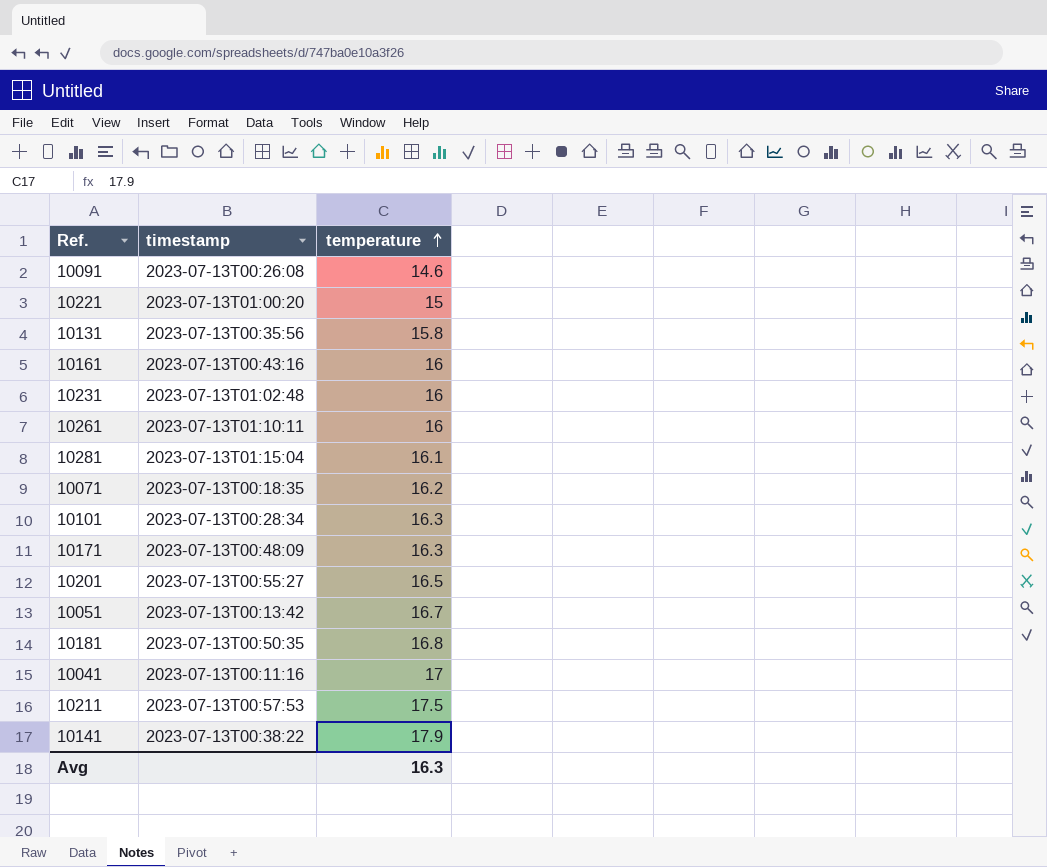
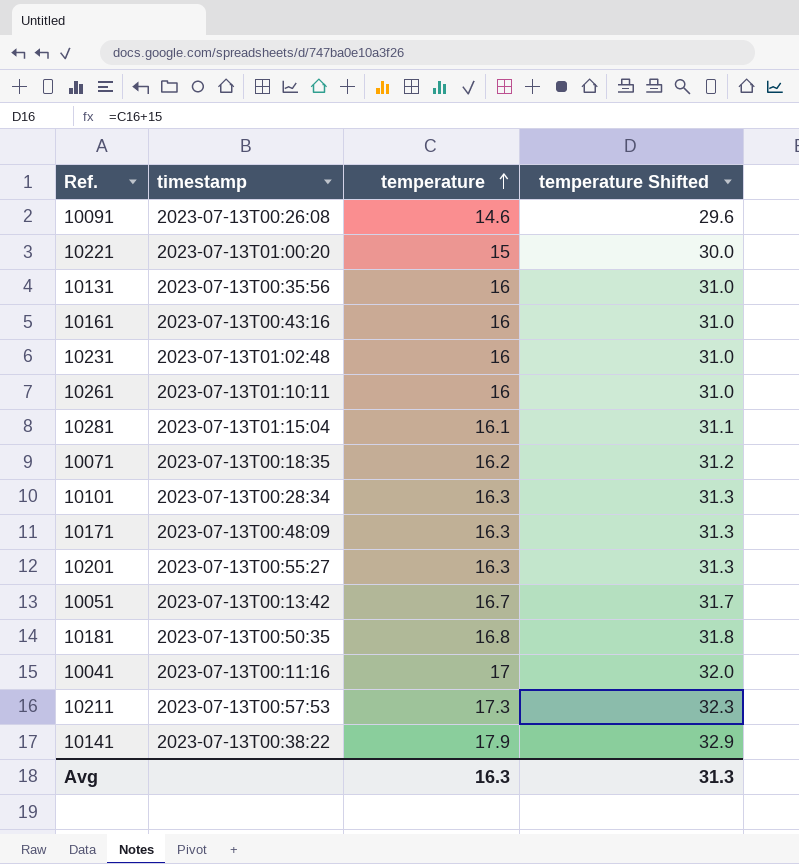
column temperature Shifted | formula: none -> [temperature] + 15
10131 | temperature: 15.8 -> 16
10201 | temperature: 16.5 -> 16.3
10211 | temperature: 17.5 -> 17.3

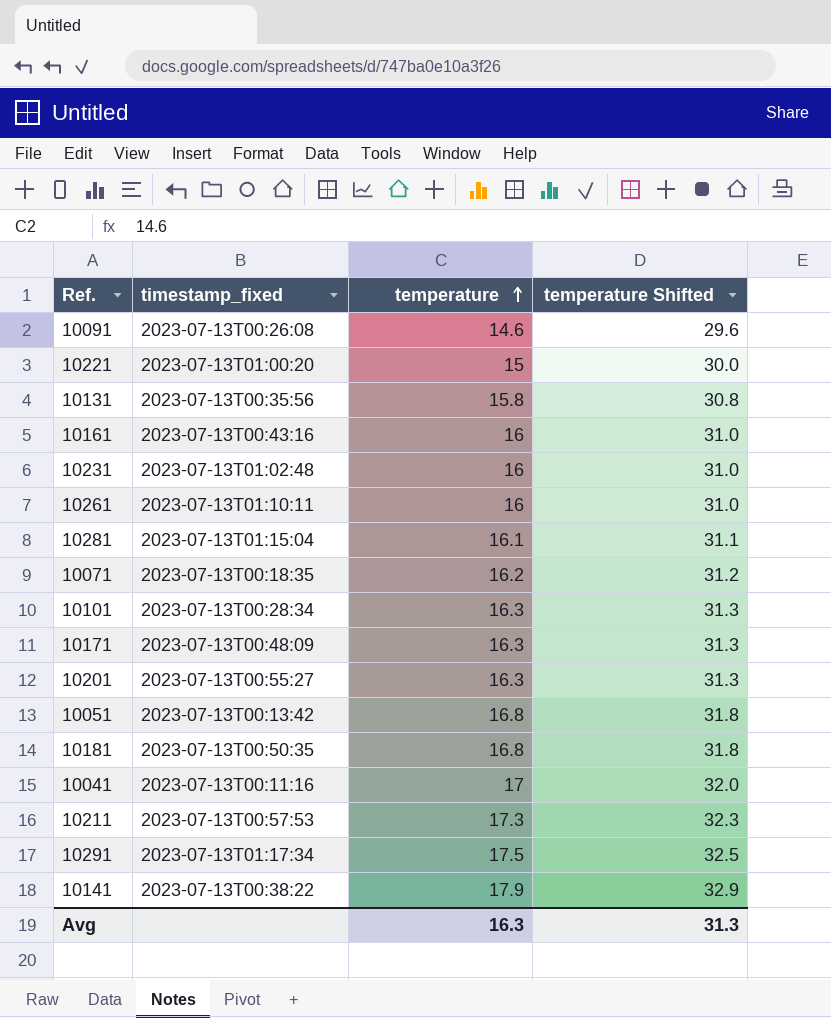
column name: timestamp -> timestamp_fixed
10131 | temperature: 16 -> 15.8
10131 | temperature Shifted: 31.0 -> 30.8
10051 | temperature: 16.7 -> 16.8
10051 | temperature Shifted: 31.7 -> 31.8
row 10291: none -> 2023-07-13T01:17:34 | 17.5 | 32.5

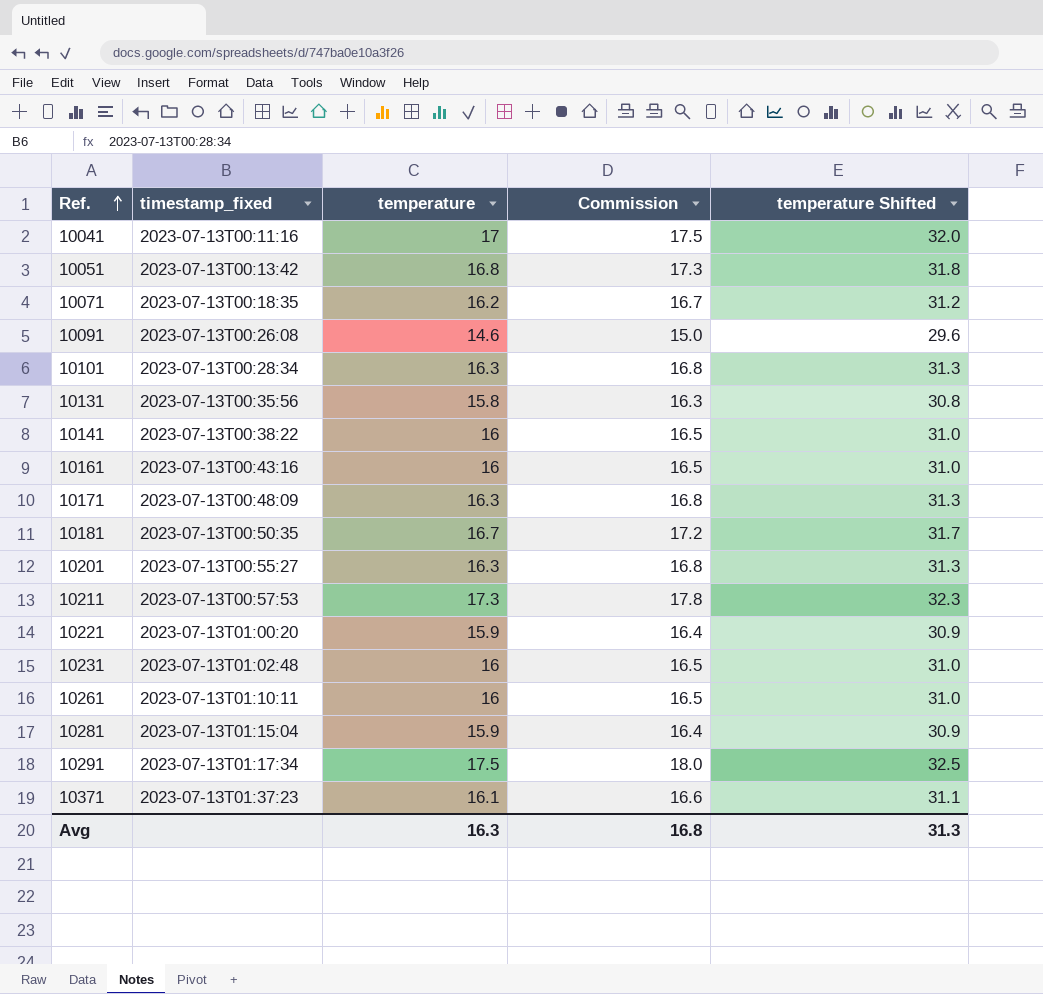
row order: temperature ascending -> Ref. ascending
column Commission | formula: none -> [temperature] * 1.03
10141 | temperature: 17.9 -> 16
10141 | temperature Shifted: 32.9 -> 31.0
10181 | temperature: 16.8 -> 16.7
10181 | temperature Shifted: 31.8 -> 31.7
10221 | temperature: 15 -> 15.9
10221 | temperature Shifted: 30.0 -> 30.9
10281 | temperature: 16.1 -> 15.9
10281 | temperature Shifted: 31.1 -> 30.9
row 10371: none -> 2023-07-13T01:37:23 | 16.1 | 16.6 | 31.1

